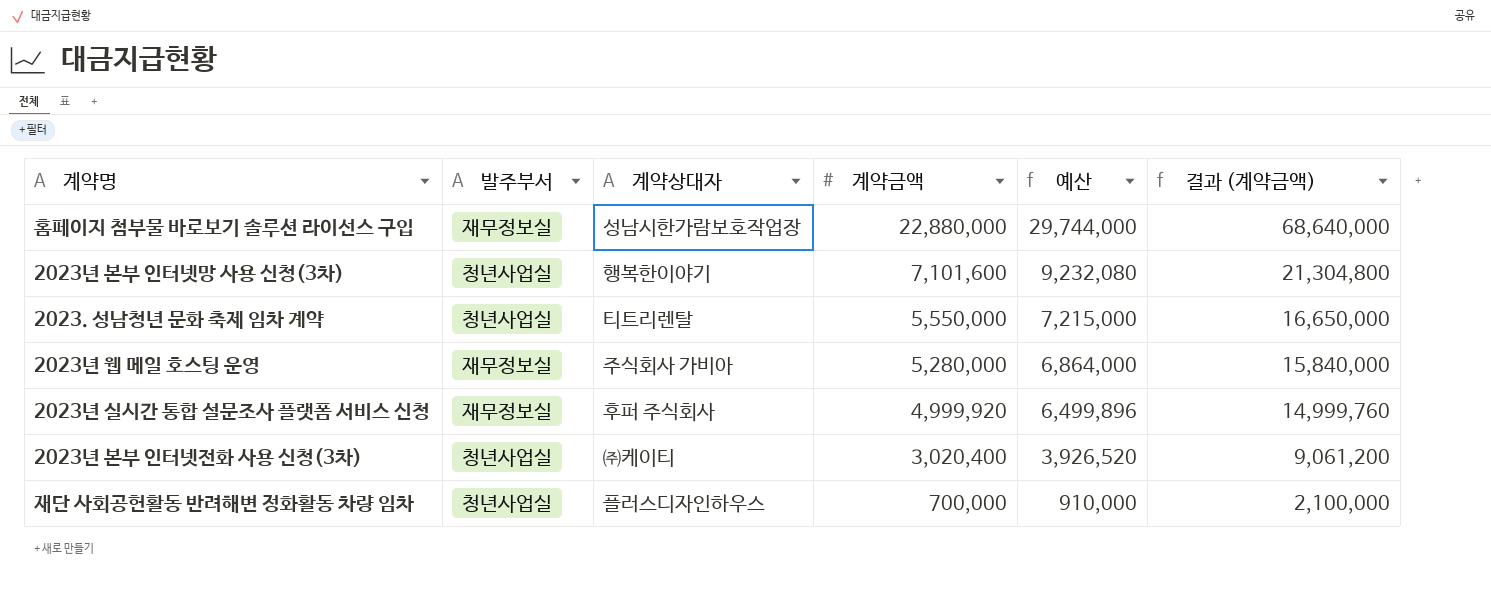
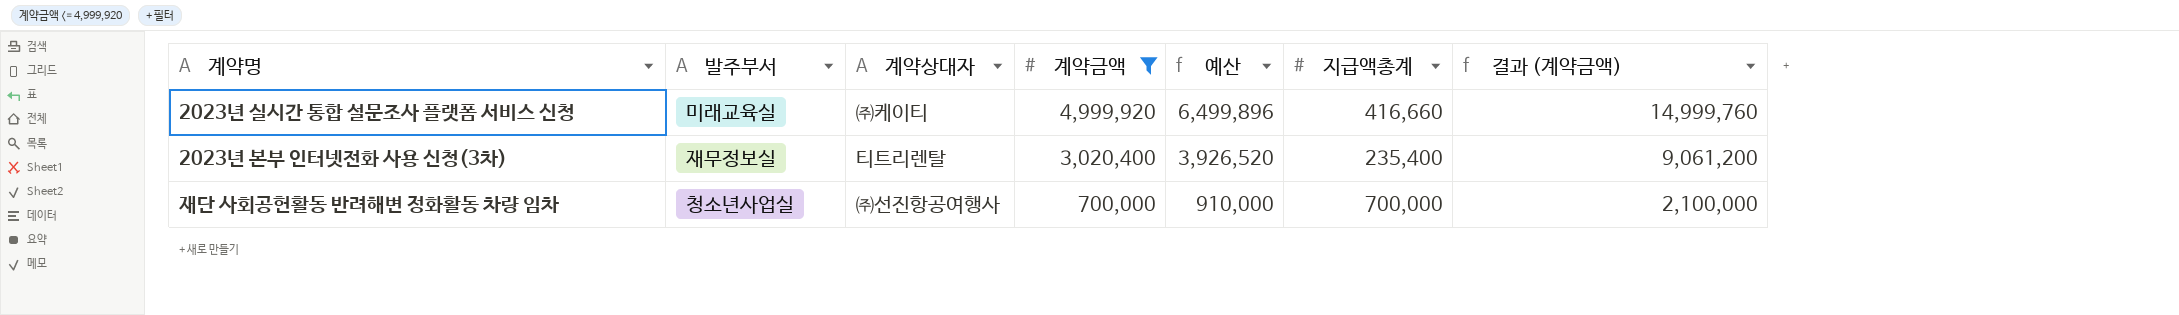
filter: none -> 계약금액 <= 4,999,920
column 지급액총계 | position: none -> 6
2023년 실시간 통합 설문조사 플랫폼 서비스 신청 | 발주부서: 재무정보실 -> 미래교육실
2023년 실시간 통합 설문조사 플랫폼 서비스 신청 | 계약상대자: 후퍼 주식회사 -> ㈜케이티
2023년 본부 인터넷전화 사용 신청(3차) | 발주부서: 청년사업실 -> 재무정보실
2023년 본부 인터넷전화 사용 신청(3차) | 계약상대자: ㈜케이티 -> 티트리렌탈
재단 사회공헌활동 반려해변 정화활동 차량 임차 | 발주부서: 청년사업실 -> 청소년사업실
재단 사회공헌활동 반려해변 정화활동 차량 임차 | 계약상대자: 플러스디자인하우스 -> ㈜선진항공여행사

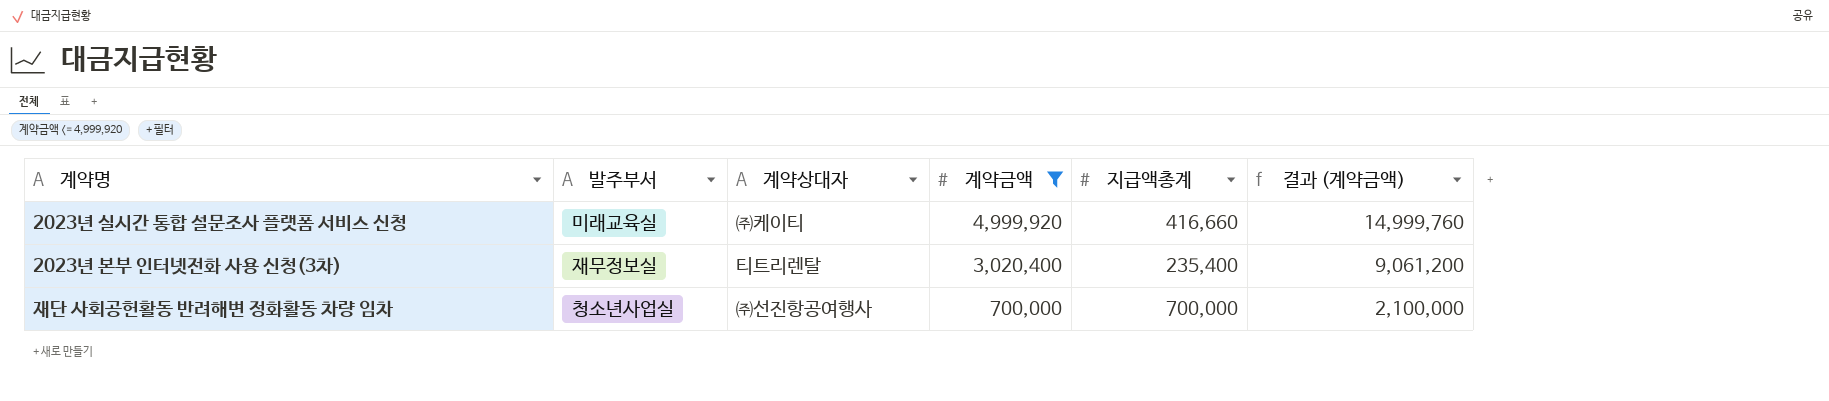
column 예산 | formula: [계약금액] * 1.3 -> none

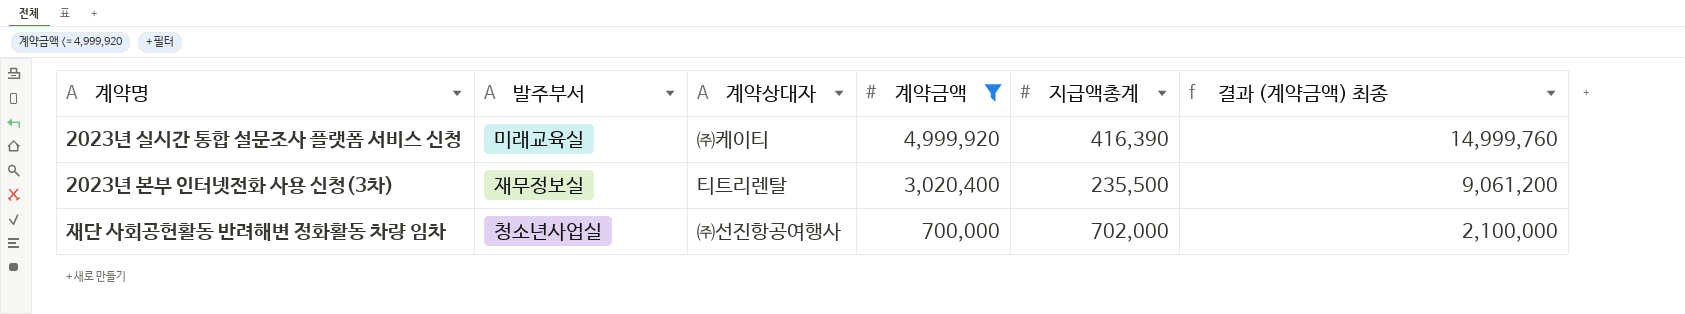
column name: 결과 (계약금액) -> 결과 (계약금액) 최종
2023년 실시간 통합 설문조사 플랫폼 서비스 신청 | 지급액총계: 416,660 -> 416,390
2023년 본부 인터넷전화 사용 신청(3차) | 지급액총계: 235,400 -> 235,500
재단 사회공헌활동 반려해변 정화활동 차량 임차 | 지급액총계: 700,000 -> 702,000

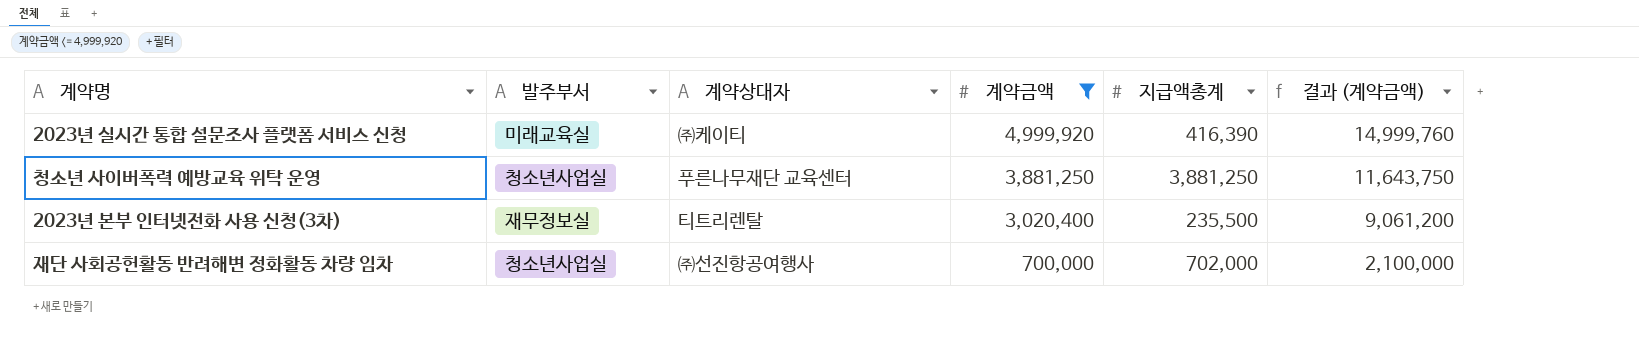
column name: 결과 (계약금액) 최종 -> 결과 (계약금액)
row 청소년 사이버폭력 예방교육 위탁 운영: none -> 청소년사업실 | 푸른나무재단 교육센터 | 3,881,250 | 3,881,250 | 11,643,750

